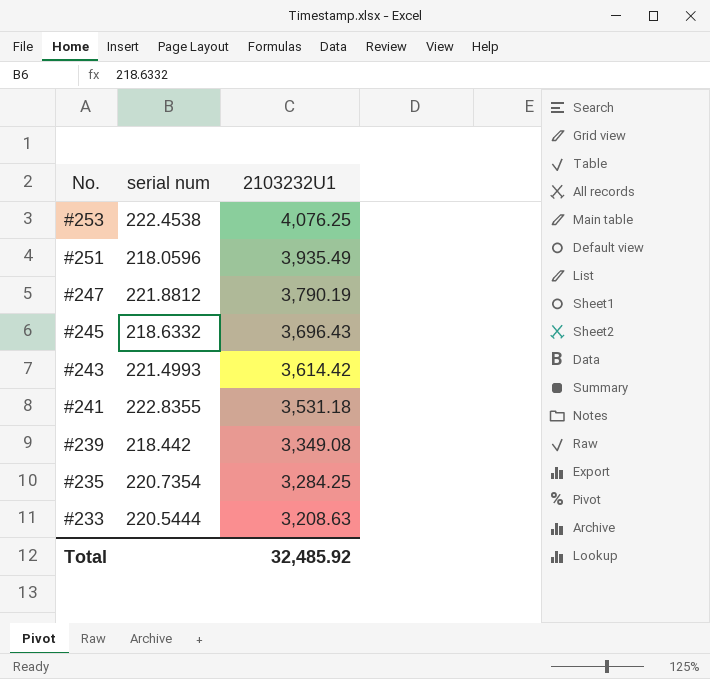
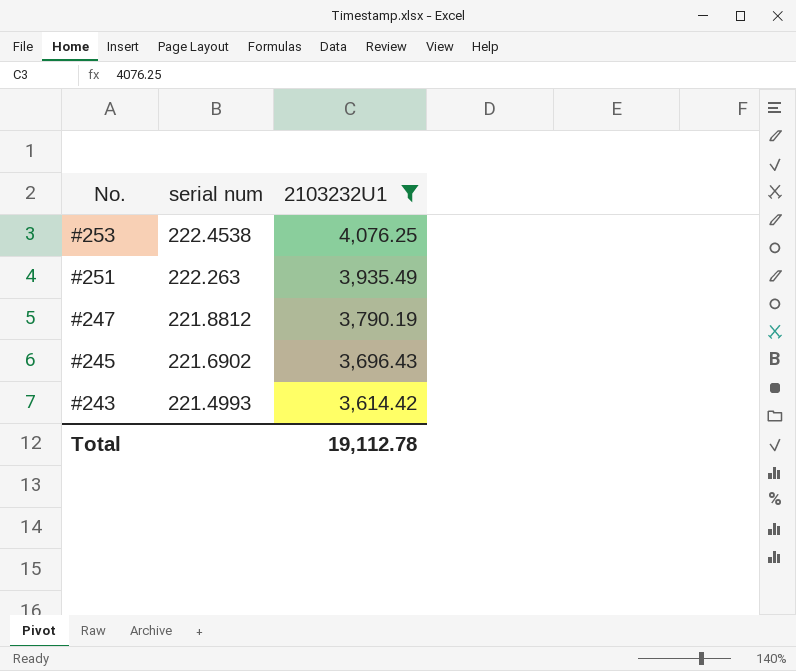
filter: none -> 2103232U1 >= 3,614.42
#251 | serial num: 218.0596 -> 222.263
#245 | serial num: 218.6332 -> 221.6902
Total | 2103232U1: 32,485.92 -> 19,112.78

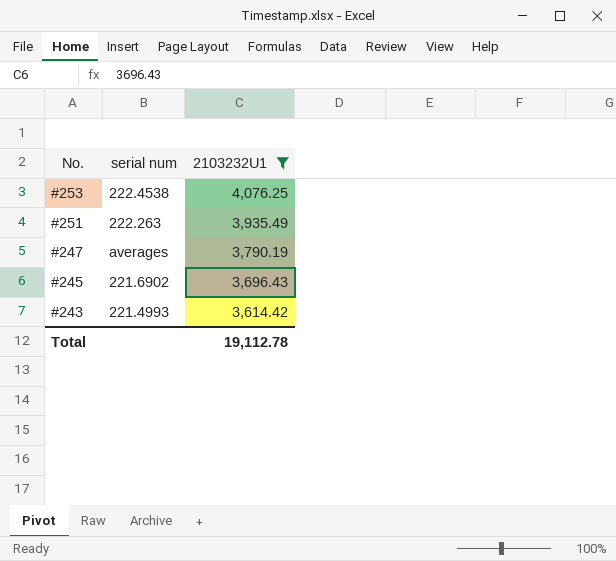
#247 | serial num: 221.8812 -> averages

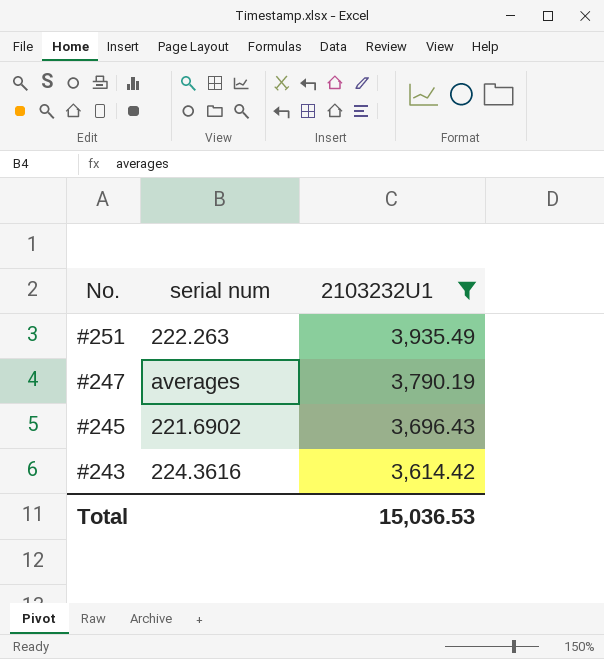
row #253: 222.4538 | 4,076.25 -> none
#243 | serial num: 221.4993 -> 224.3616
Total | 2103232U1: 19,112.78 -> 15,036.53

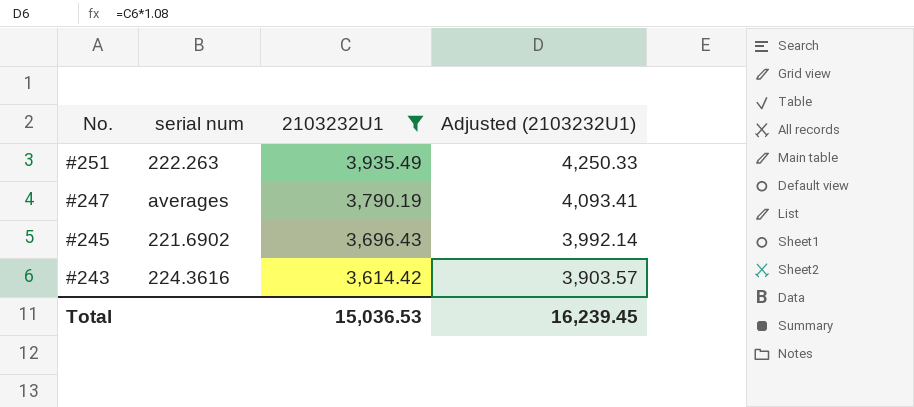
column Adjusted (2103232U1) | formula: none -> [2103232U1] * 1.08

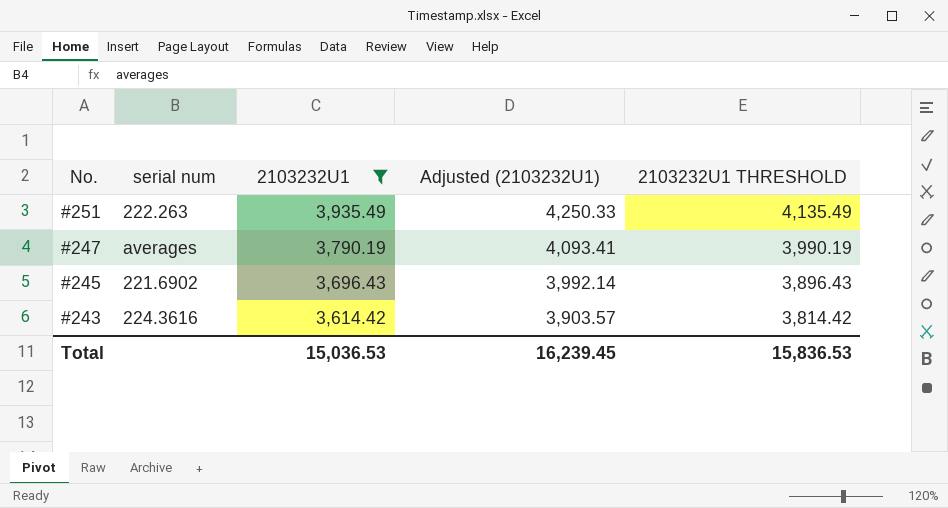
column 2103232U1 THRESHOLD | formula: none -> [2103232U1] + 200

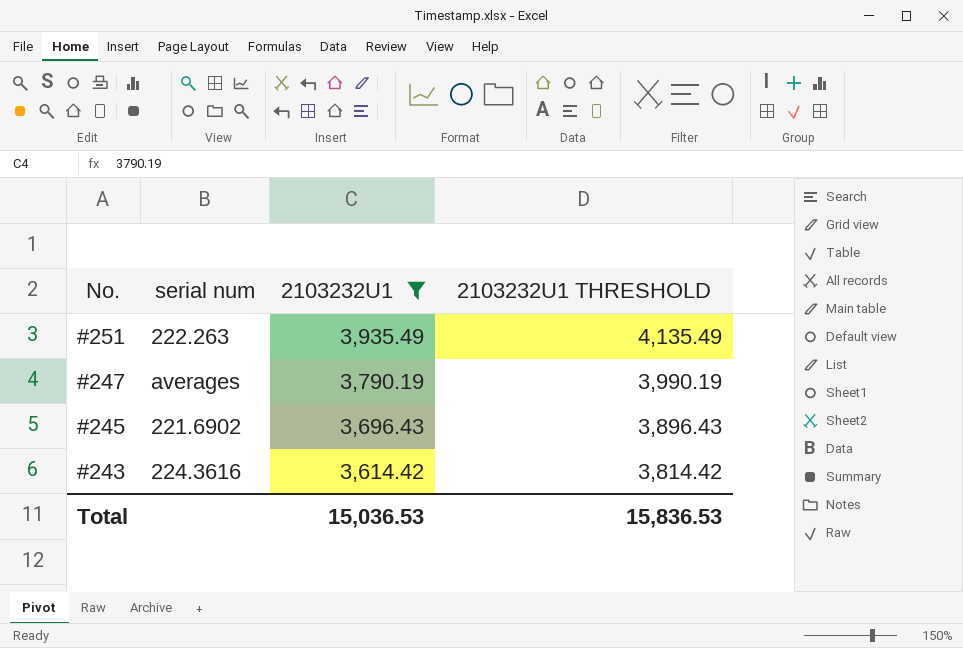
column Adjusted (2103232U1) | formula: [2103232U1] * 1.08 -> none

